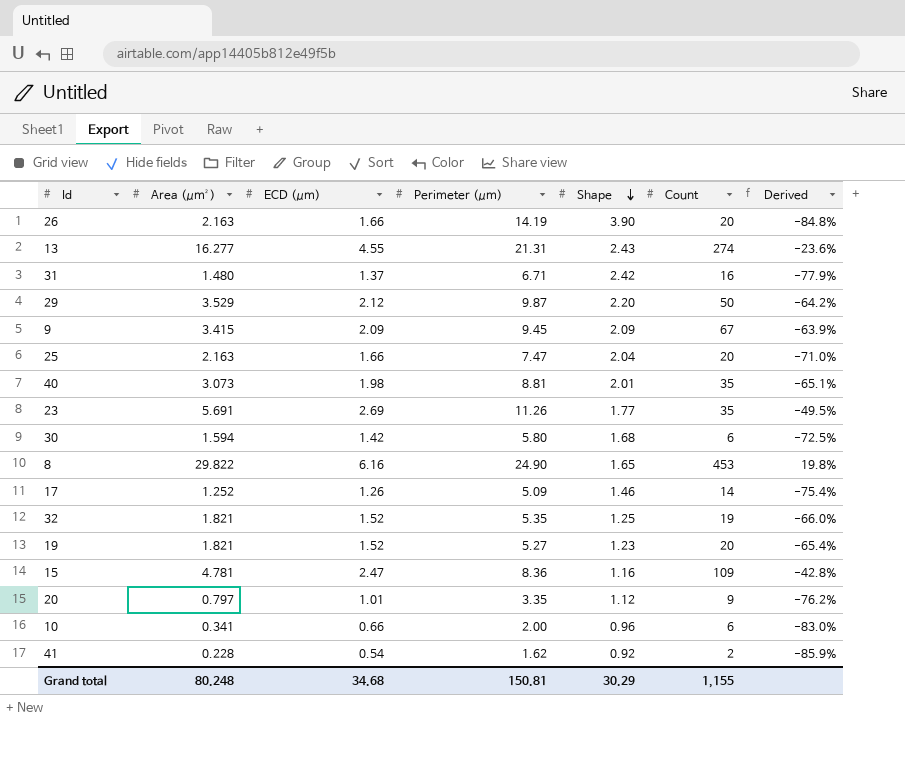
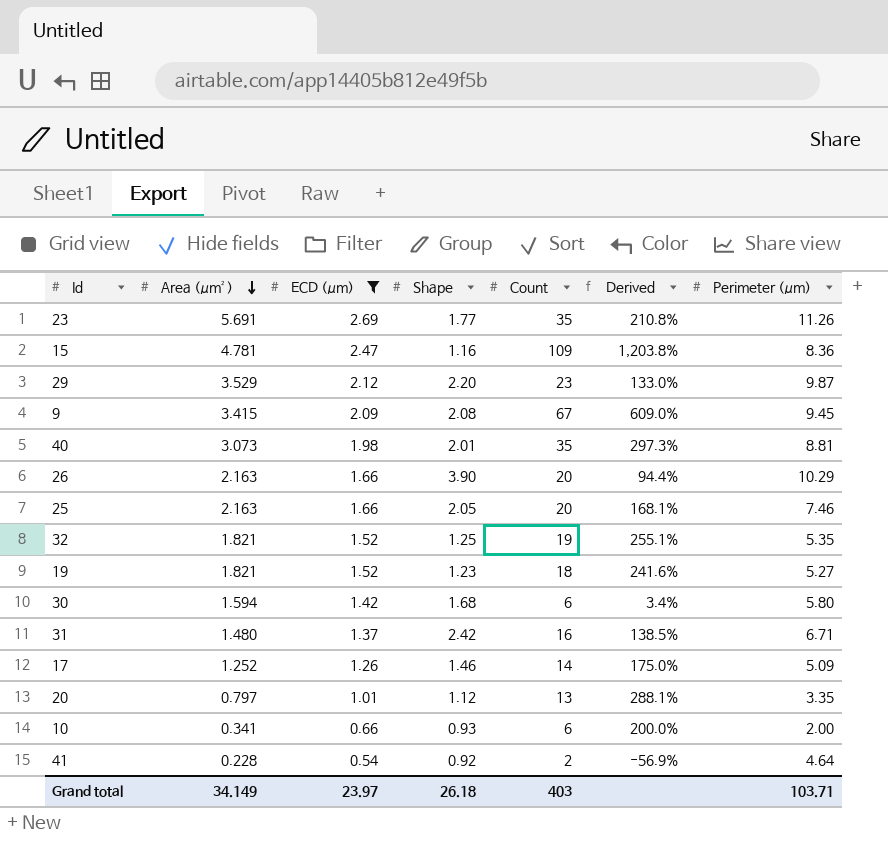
filter: none -> ECD (μm) <= 2.69
row order: Shape descending -> Area (μm²) descending
column Derived | formula: ([Area (μm²)] - [Perimeter (μm)]) / [Perimeter (μm)] -> ([Count] - [Perimeter (μm)]) / [Perimeter (μm)]
column Perimeter (μm) | position: 4 -> 7
29 | Count: 50 -> 23
9 | Shape: 2.09 -> 2.08
26 | Perimeter (μm): 14.19 -> 10.29
25 | Shape: 2.04 -> 2.05
25 | Perimeter (μm): 7.47 -> 7.46
19 | Count: 20 -> 18
20 | Count: 9 -> 13
10 | Shape: 0.96 -> 0.93
41 | Perimeter (μm): 1.62 -> 4.64
Grand total | Area (μm²): 80.248 -> 34.149
Grand total | ECD (μm): 34.68 -> 23.97
Grand total | Shape: 30.29 -> 26.18
Grand total | Count: 1,155 -> 403
Grand total | Perimeter (μm): 150.81 -> 103.71

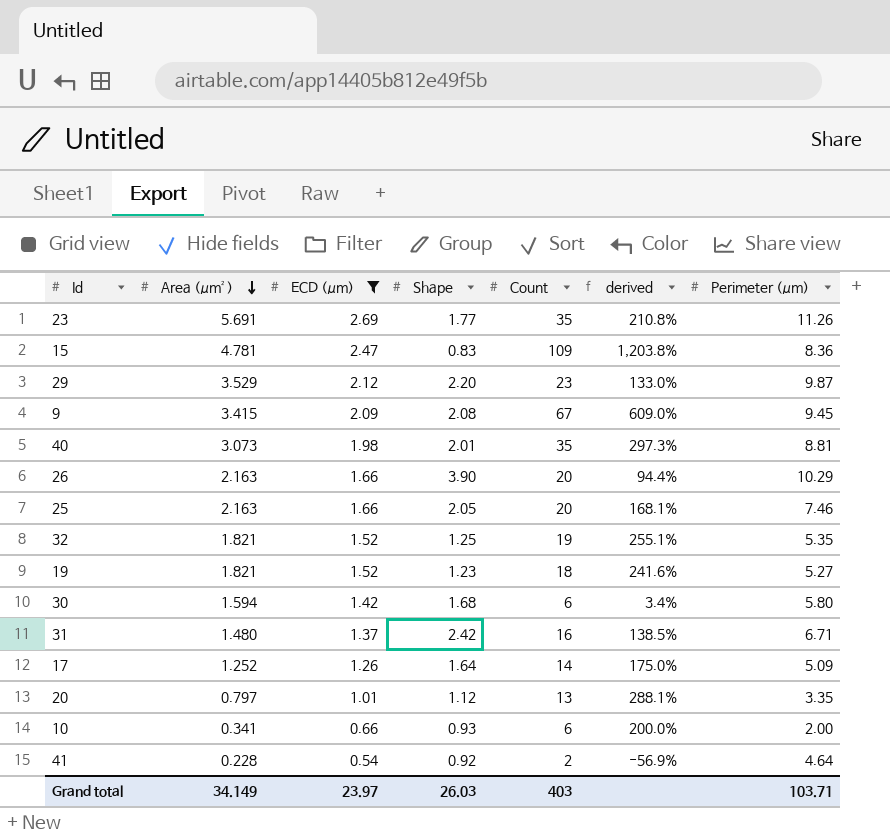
column name: Derived -> derived
15 | Shape: 1.16 -> 0.83
17 | Shape: 1.46 -> 1.64
Grand total | Shape: 26.18 -> 26.03

